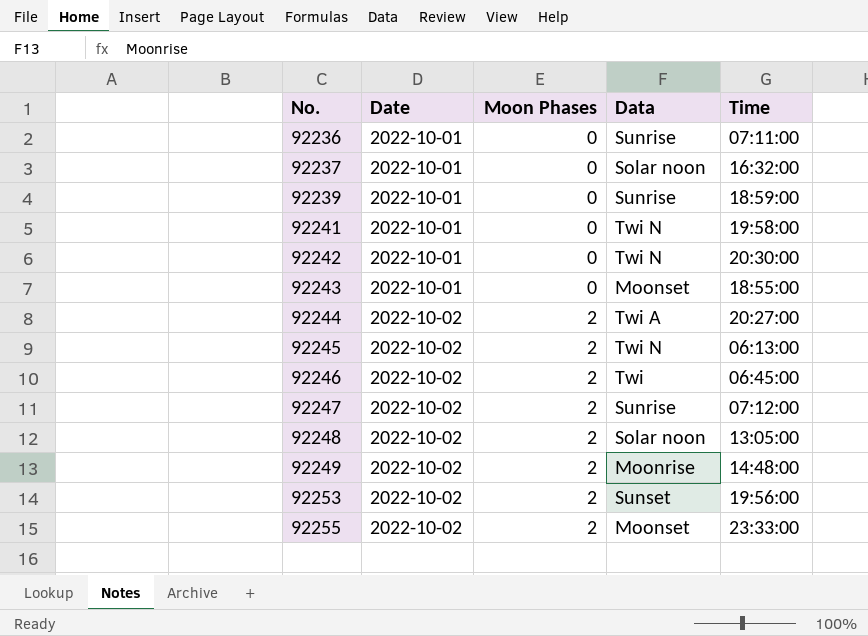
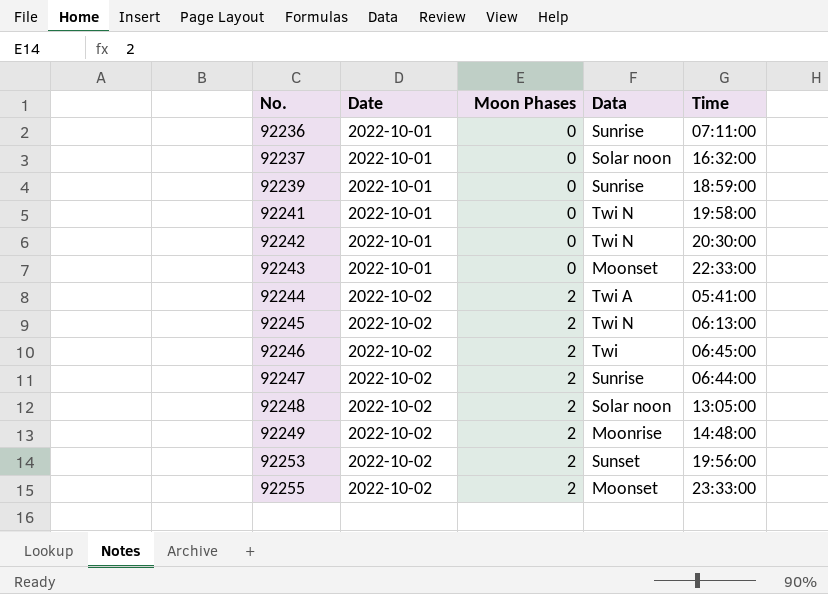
92243 | Time: 18:55:00 -> 22:33:00
92244 | Time: 20:27:00 -> 05:41:00
92247 | Time: 07:12:00 -> 06:44:00

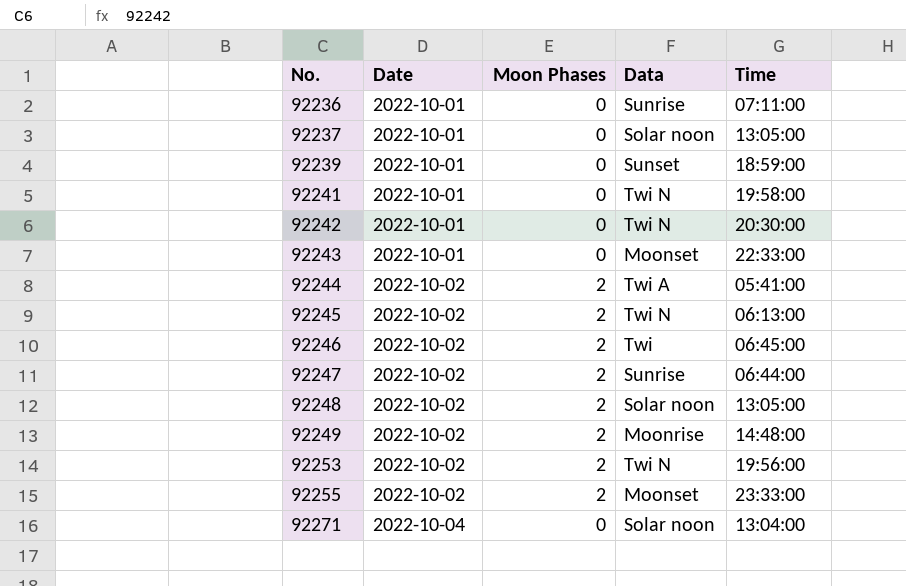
92237 | Time: 16:32:00 -> 13:05:00
92239 | Data: Sunrise -> Sunset
92253 | Data: Sunset -> Twi N
row 92271: none -> 2022-10-04 | 0 | Solar noon | 13:04:00

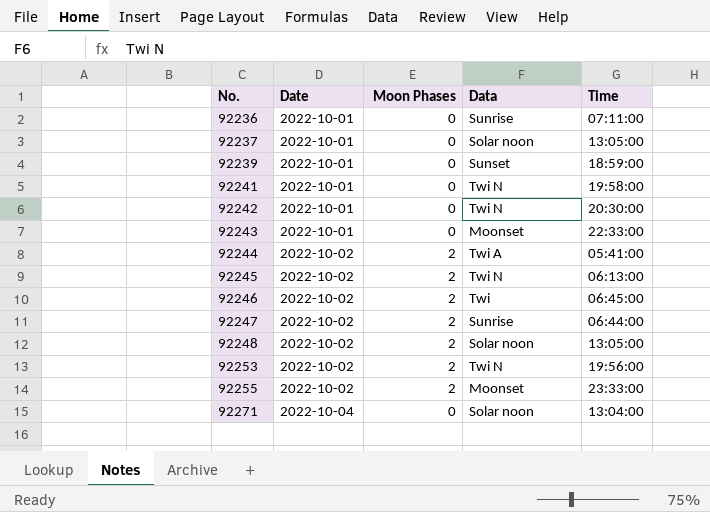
row 92249: 2022-10-02 | 2 | Moonrise | 14:48:00 -> none

